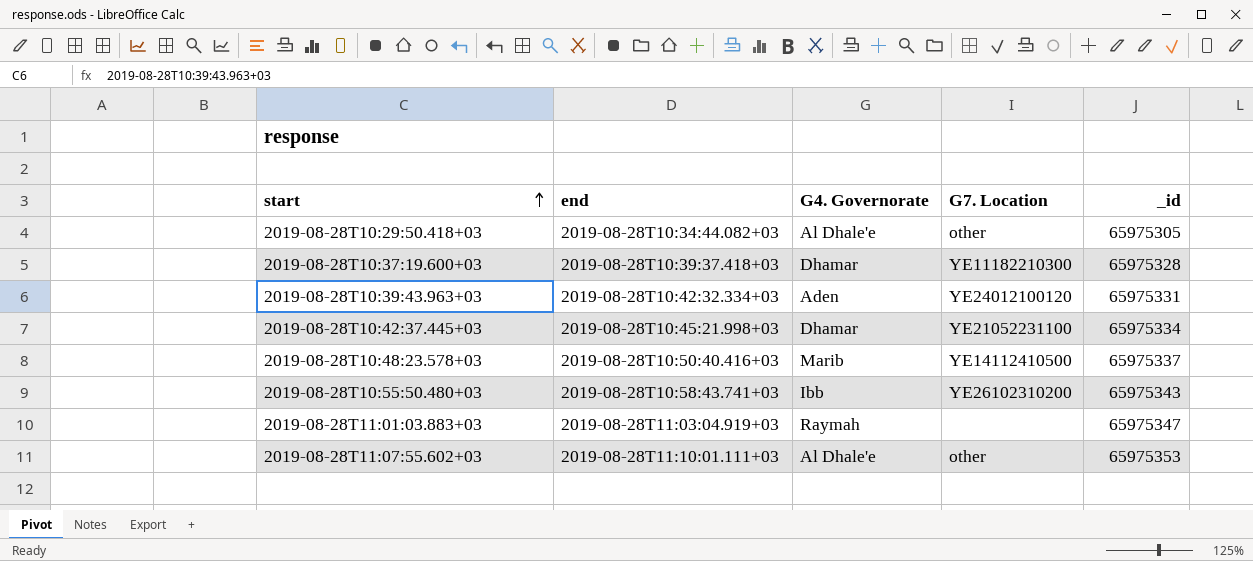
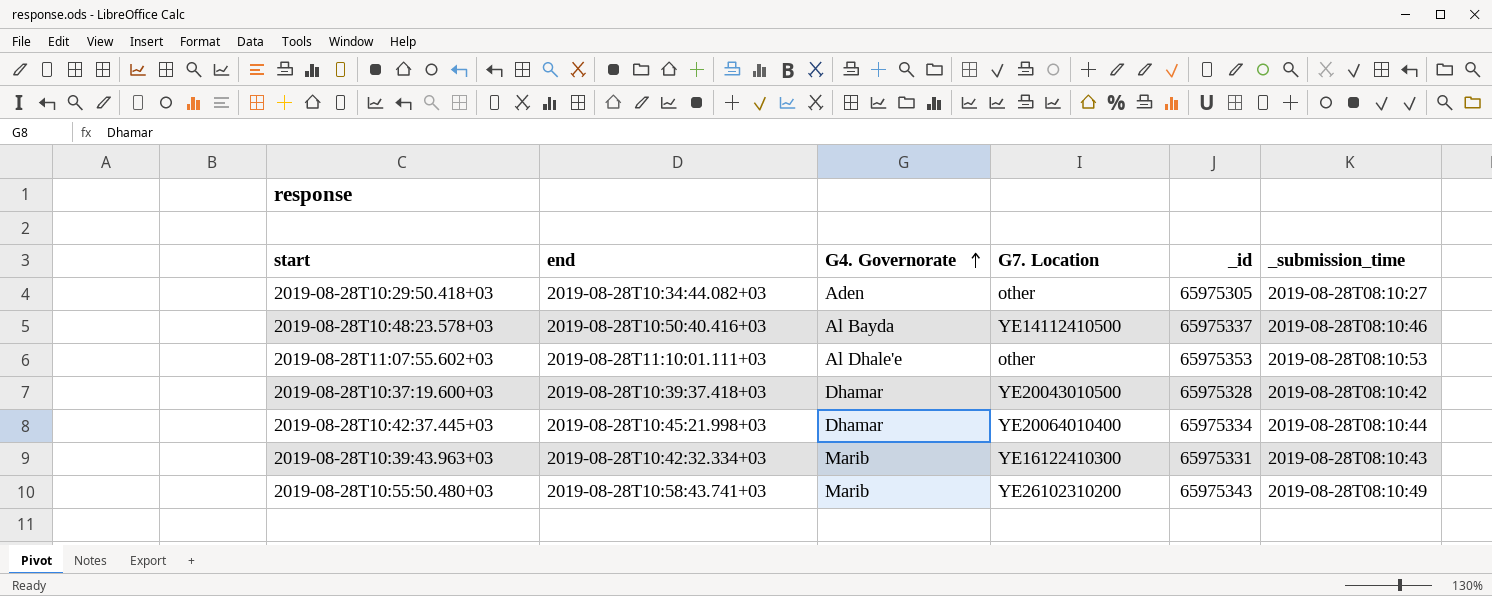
row order: start ascending -> G4. Governorate ascending
column _submission_time | position: none -> 6
row 2019-08-28T11:01:03.883+03: 2019-08-28T11:03:04.919+03 | Raymah | none | 65975347 -> none
2019-08-28T10:29:50.418+03 | G4. Governorate: Al Dhale'e -> Aden
2019-08-28T10:48:23.578+03 | G4. Governorate: Marib -> Al Bayda
2019-08-28T10:37:19.600+03 | G7. Location: YE11182210300 -> YE20043010500
2019-08-28T10:42:37.445+03 | G7. Location: YE21052231100 -> YE20064010400
2019-08-28T10:39:43.963+03 | G4. Governorate: Aden -> Marib
2019-08-28T10:39:43.963+03 | G7. Location: YE24012100120 -> YE16122410300
2019-08-28T10:55:50.480+03 | G4. Governorate: Ibb -> Marib

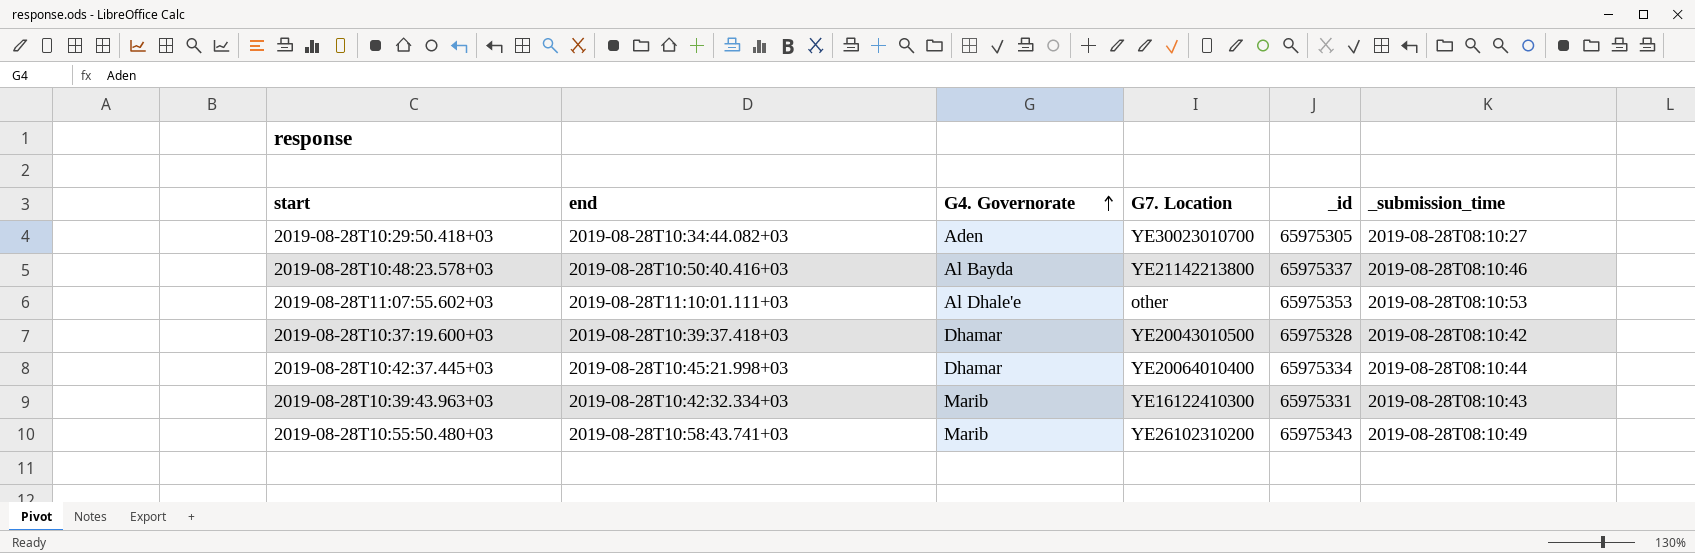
2019-08-28T10:29:50.418+03 | G7. Location: other -> YE30023010700
2019-08-28T10:48:23.578+03 | G7. Location: YE14112410500 -> YE21142213800

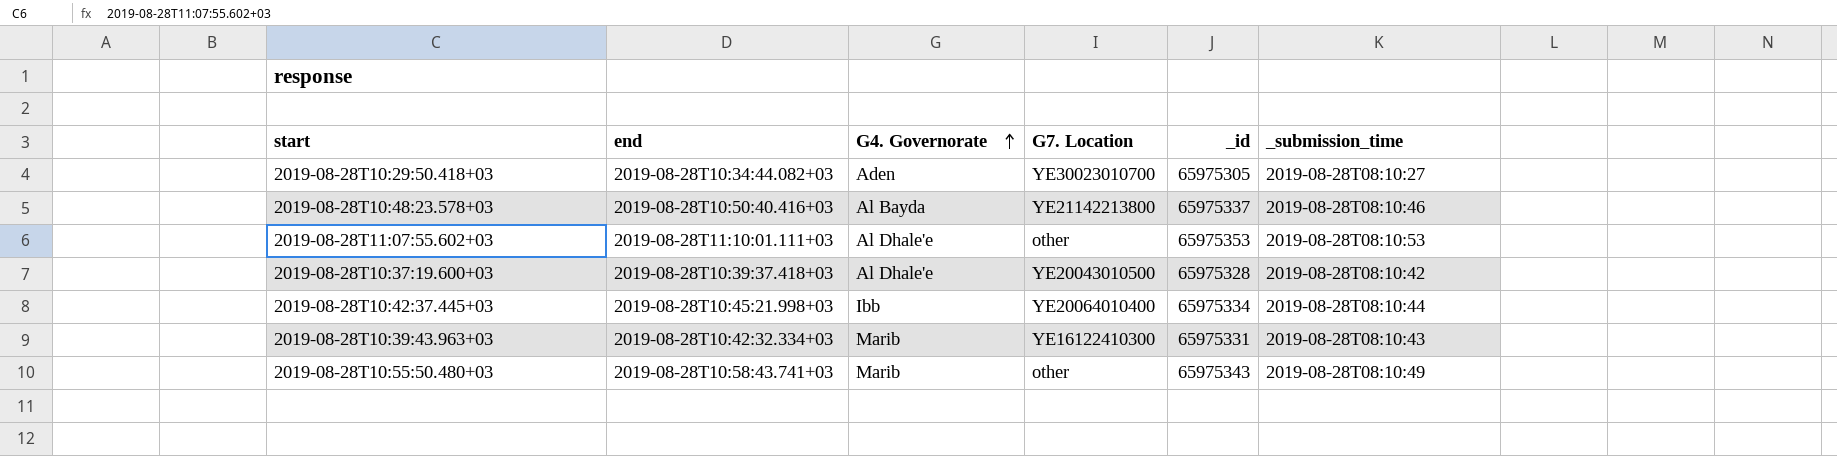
2019-08-28T10:37:19.600+03 | G4. Governorate: Dhamar -> Al Dhale'e
2019-08-28T10:42:37.445+03 | G4. Governorate: Dhamar -> Ibb
2019-08-28T10:55:50.480+03 | G7. Location: YE26102310200 -> other

